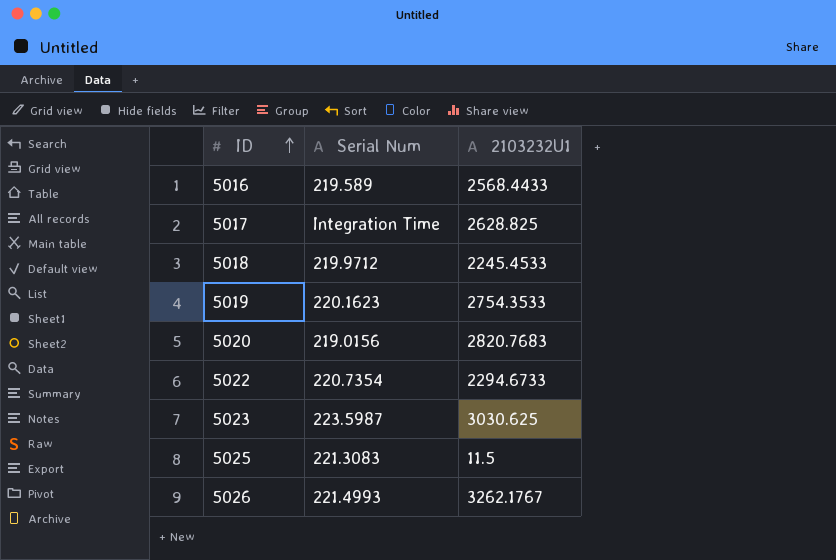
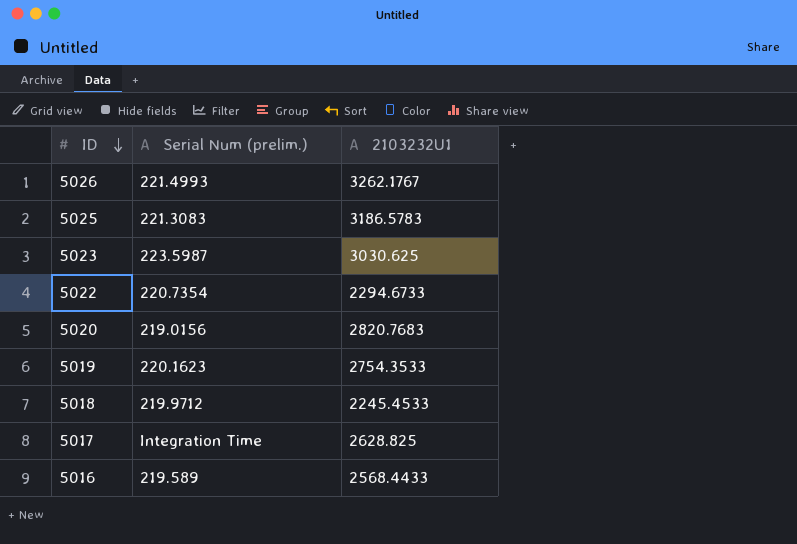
row order: ID ascending -> ID descending
column name: Serial Num -> Serial Num (prelim.)
5025 | 2103232U1: 11.5 -> 3186.5783

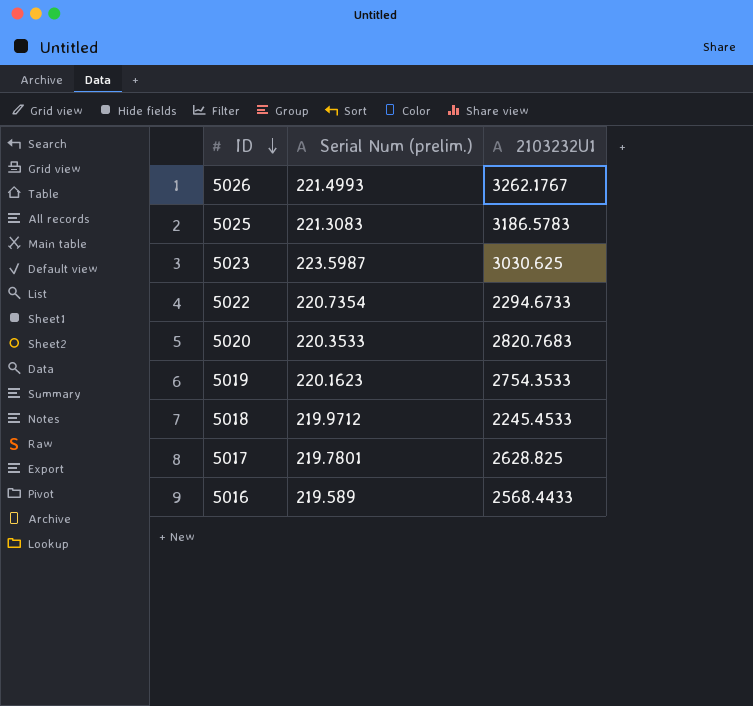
5020 | Serial Num (prelim.): 219.0156 -> 220.3533
5017 | Serial Num (prelim.): Integration Time -> 219.7801

